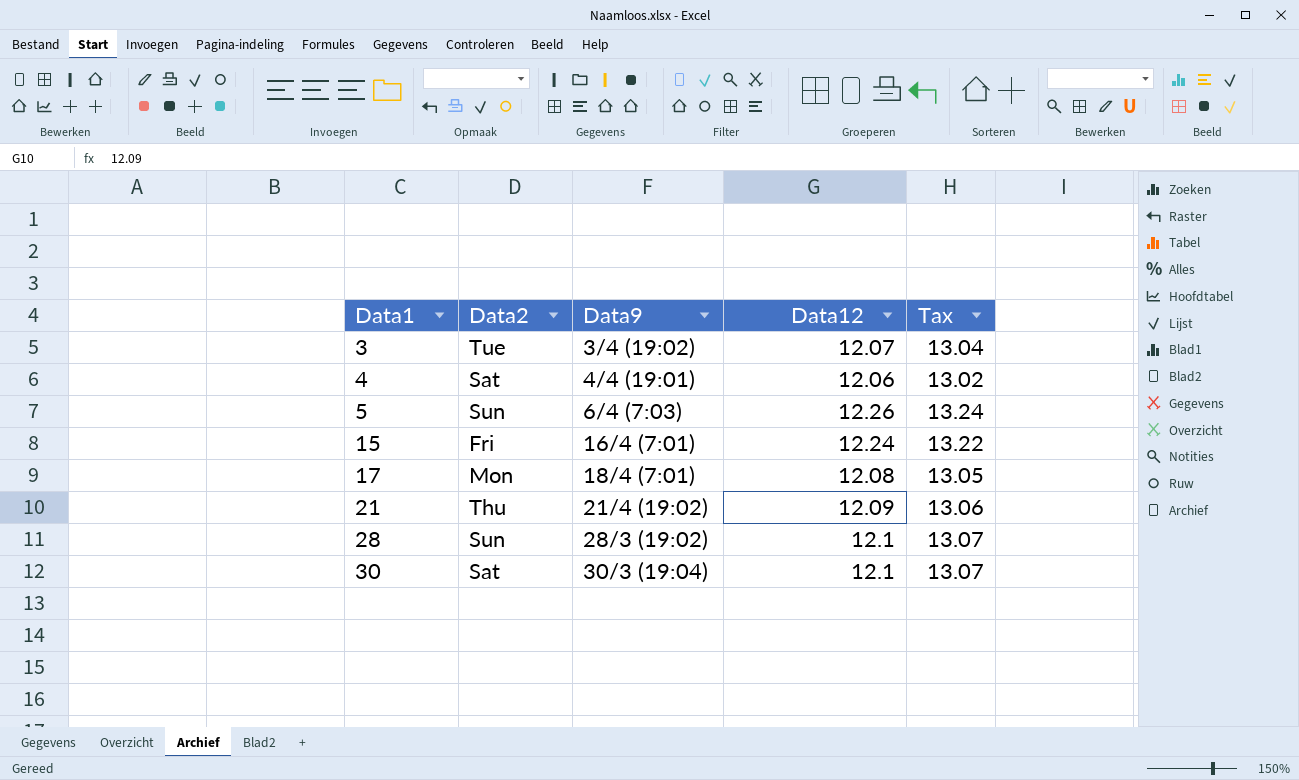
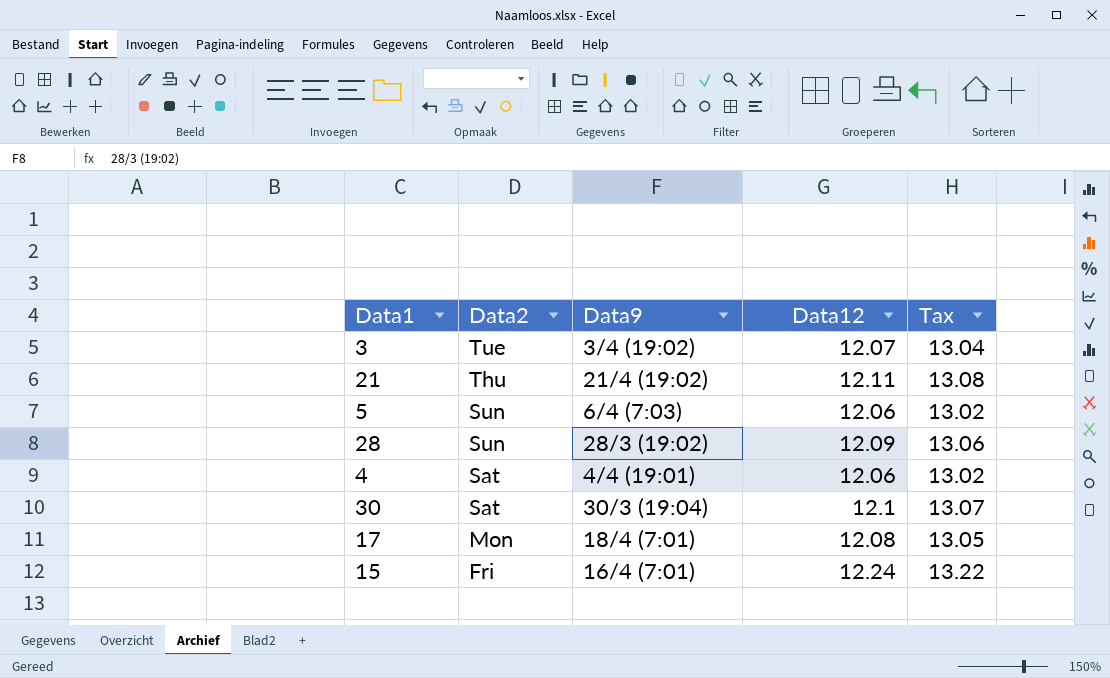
row order: Data1 ascending -> Data2 descending
21 | Data12: 12.09 -> 12.11
21 | Tax: 13.06 -> 13.08
5 | Data12: 12.26 -> 12.06
5 | Tax: 13.24 -> 13.02
28 | Data12: 12.1 -> 12.09
28 | Tax: 13.07 -> 13.06

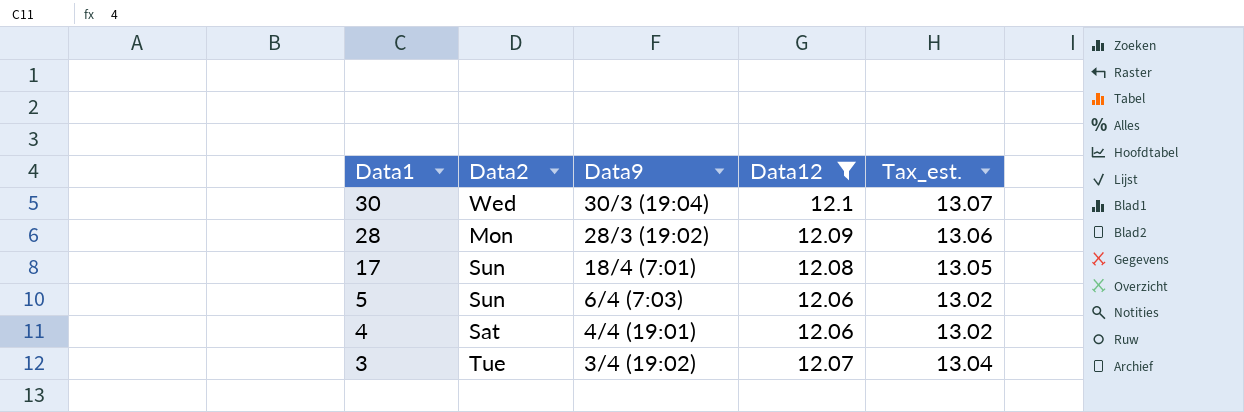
filter: none -> Data12 <= 12.1
row order: Data2 descending -> Data1 descending
column name: Tax -> Tax_est.
30 | Data2: Sat -> Wed
28 | Data2: Sun -> Mon
17 | Data2: Mon -> Sun

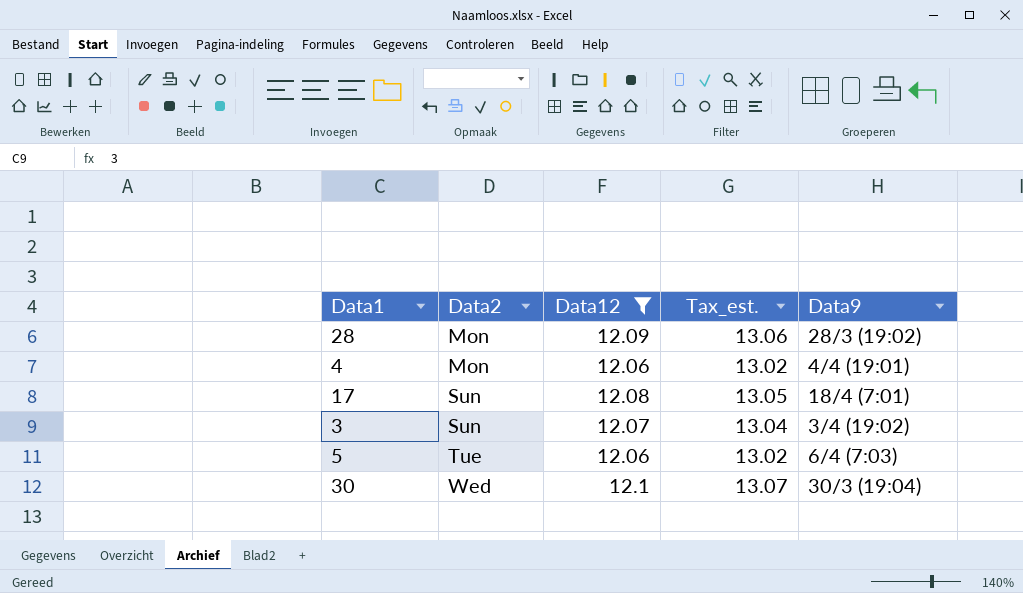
row order: Data1 descending -> Data2 ascending
column Data9 | position: 3 -> 5
4 | Data2: Sat -> Mon
3 | Data2: Tue -> Sun
5 | Data2: Sun -> Tue

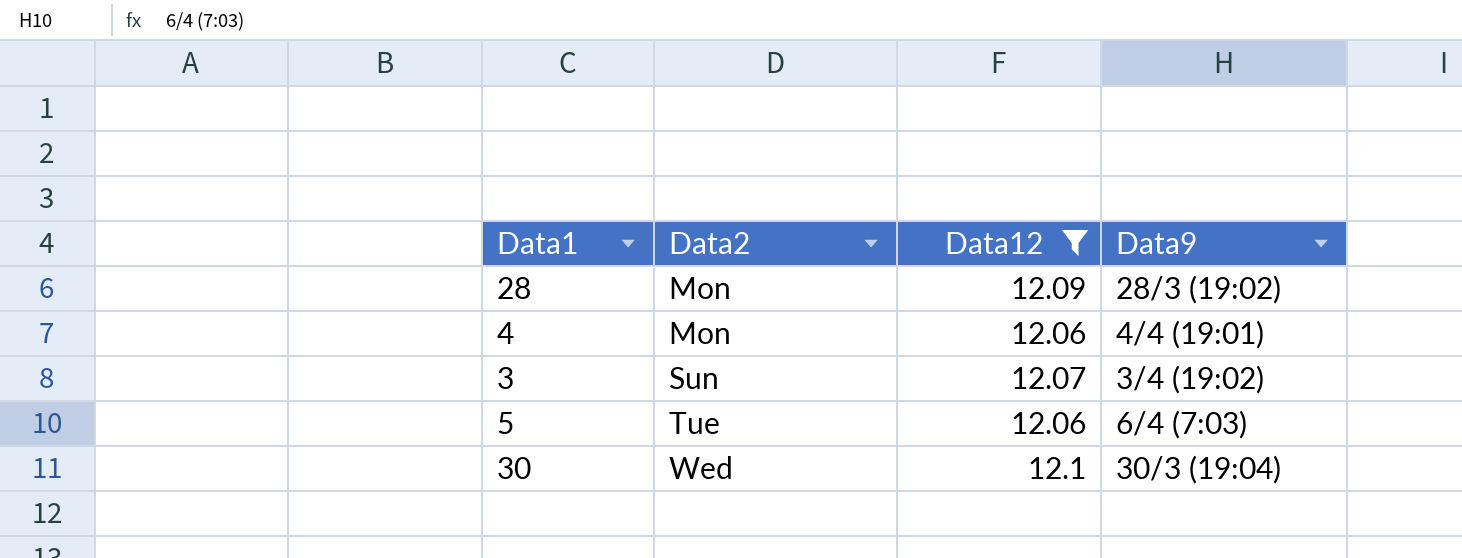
column Tax_est. | formula: [Data12] * 1.08 -> none
row 17: Sun | 12.08 | 13.05 | 18/4 (7:01) -> none

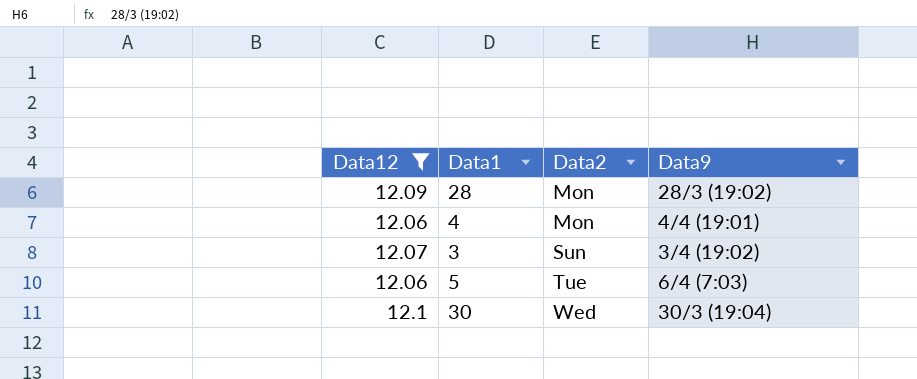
column Data12 | position: 3 -> 1

